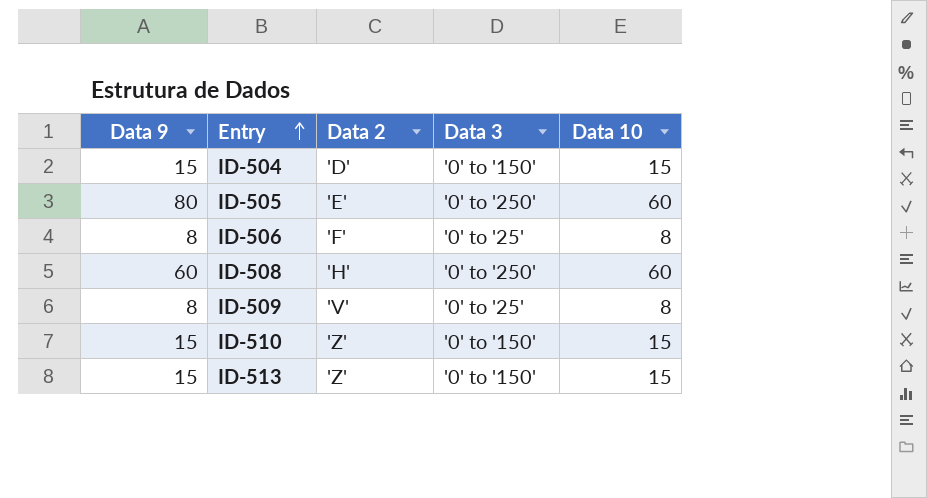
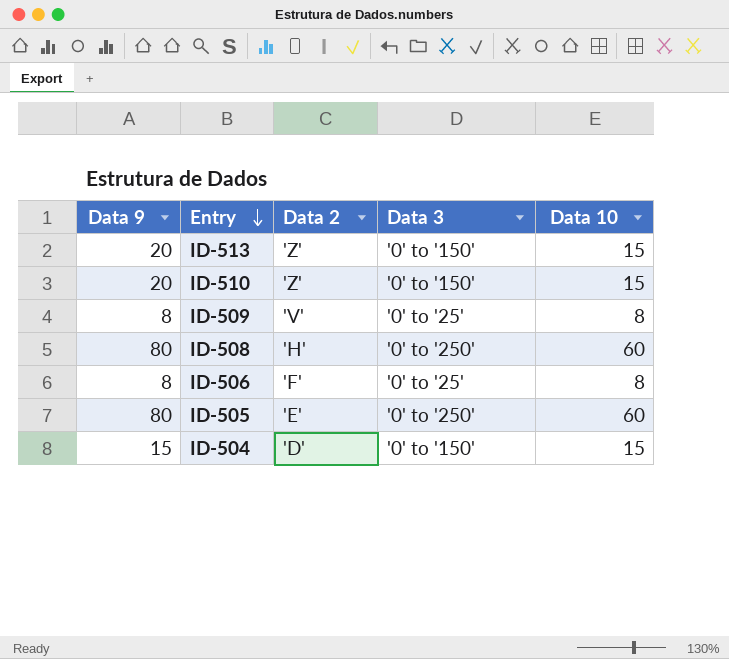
row order: Entry ascending -> Entry descending
ID-513 | Data 9: 15 -> 20
ID-510 | Data 9: 15 -> 20
ID-508 | Data 9: 60 -> 80

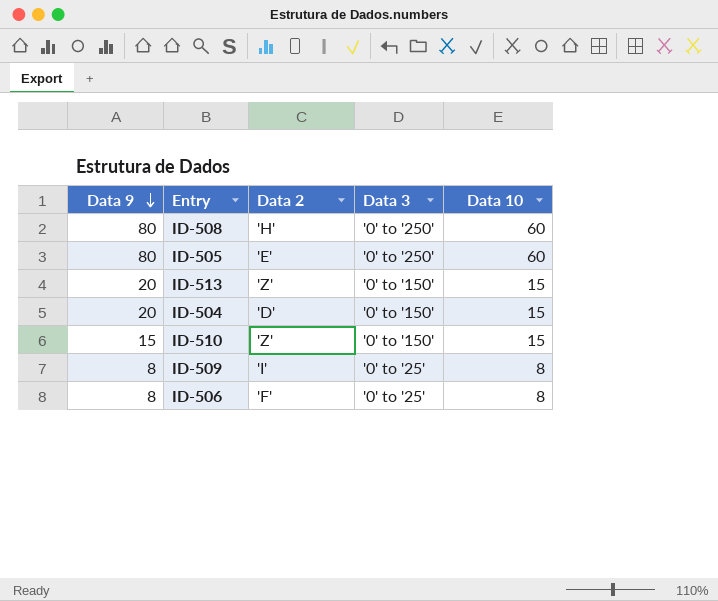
row order: Entry descending -> Data 9 descending
ID-504 | Data 9: 15 -> 20
ID-510 | Data 9: 20 -> 15
ID-509 | Data 2: 'V' -> 'I'

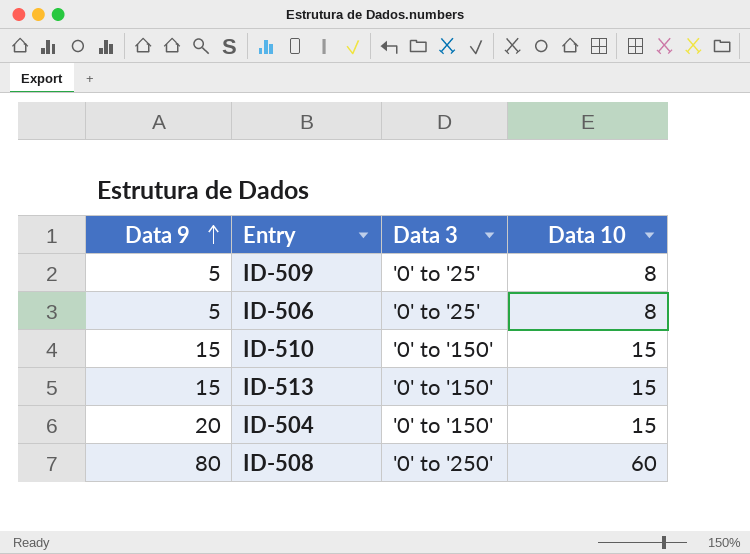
row order: Data 9 descending -> Data 9 ascending
column Data 2 | position: 3 -> none
row ID-505: 80 | 'E' | '0' to '250' | 60 -> none
ID-509 | Data 9: 8 -> 5
ID-506 | Data 9: 8 -> 5
ID-513 | Data 9: 20 -> 15

